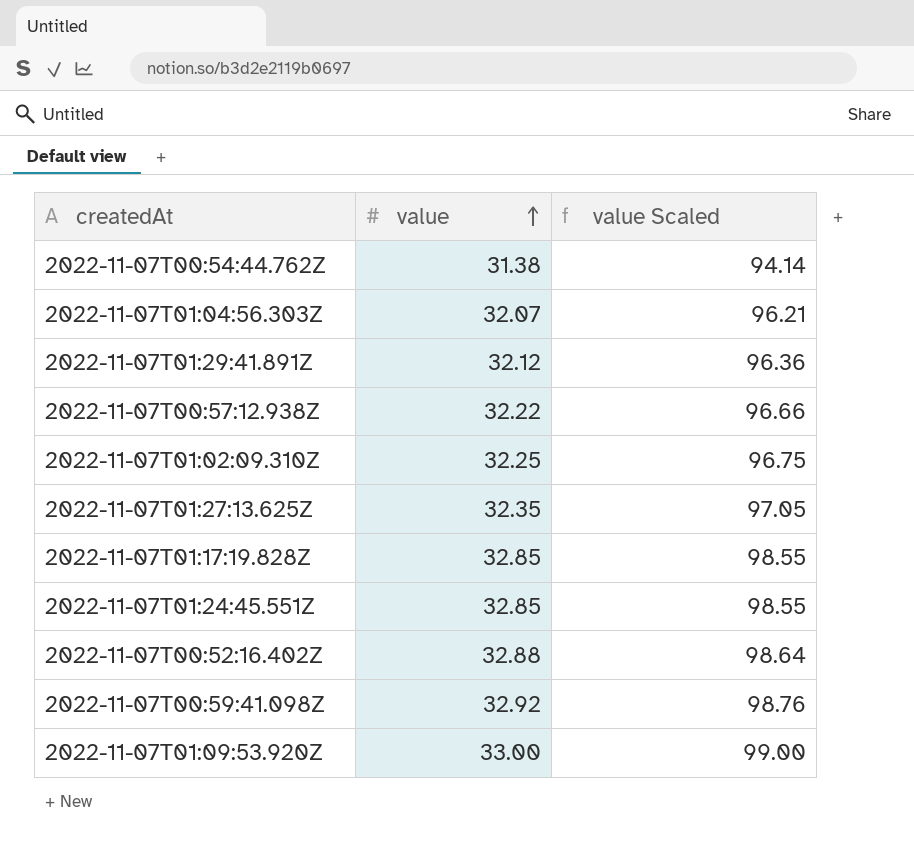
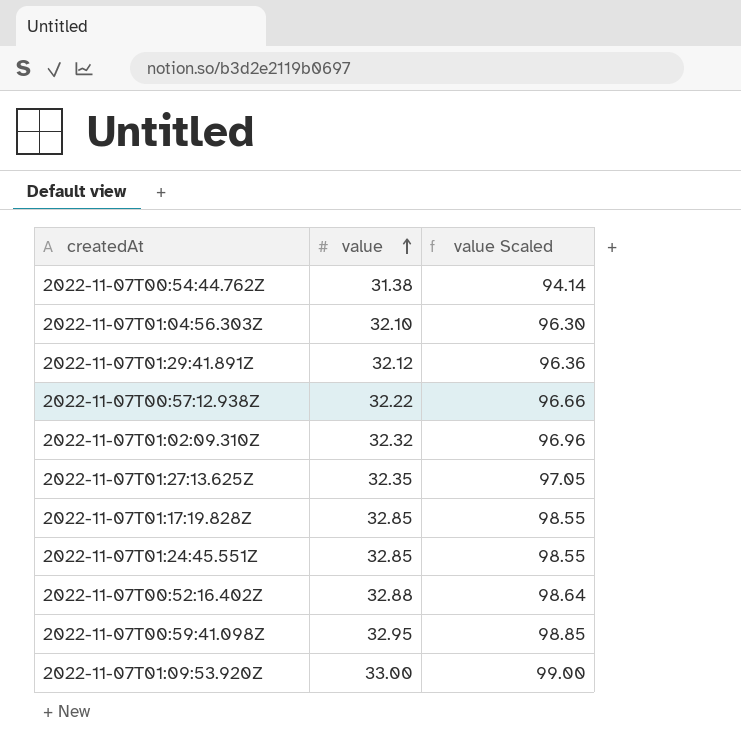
2022-11-07T01:04:56.303Z | value: 32.07 -> 32.10
2022-11-07T01:04:56.303Z | value Scaled: 96.21 -> 96.30
2022-11-07T01:02:09.310Z | value: 32.25 -> 32.32
2022-11-07T01:02:09.310Z | value Scaled: 96.75 -> 96.96
2022-11-07T00:59:41.098Z | value: 32.92 -> 32.95
2022-11-07T00:59:41.098Z | value Scaled: 98.76 -> 98.85

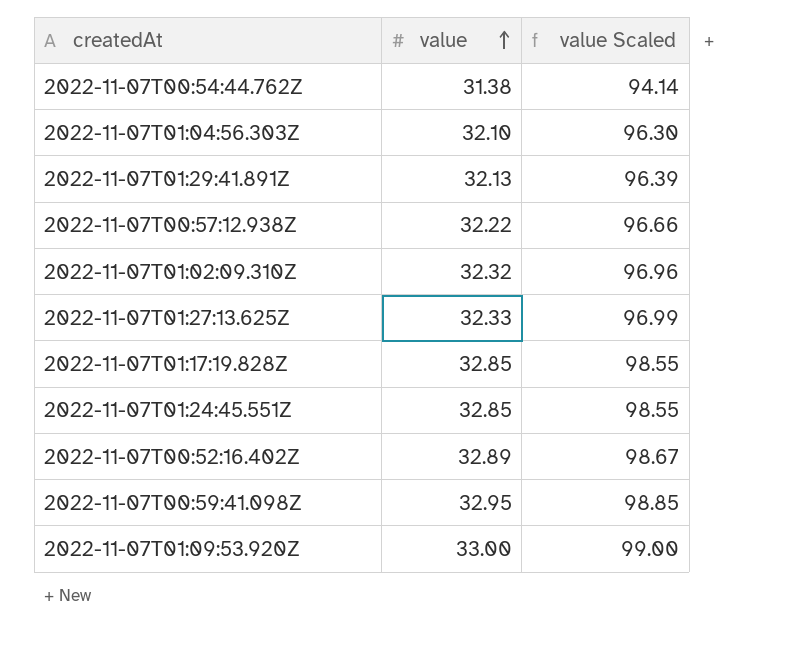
2022-11-07T01:29:41.891Z | value: 32.12 -> 32.13
2022-11-07T01:29:41.891Z | value Scaled: 96.36 -> 96.39
2022-11-07T01:27:13.625Z | value: 32.35 -> 32.33
2022-11-07T01:27:13.625Z | value Scaled: 97.05 -> 96.99
2022-11-07T00:52:16.402Z | value: 32.88 -> 32.89
2022-11-07T00:52:16.402Z | value Scaled: 98.64 -> 98.67

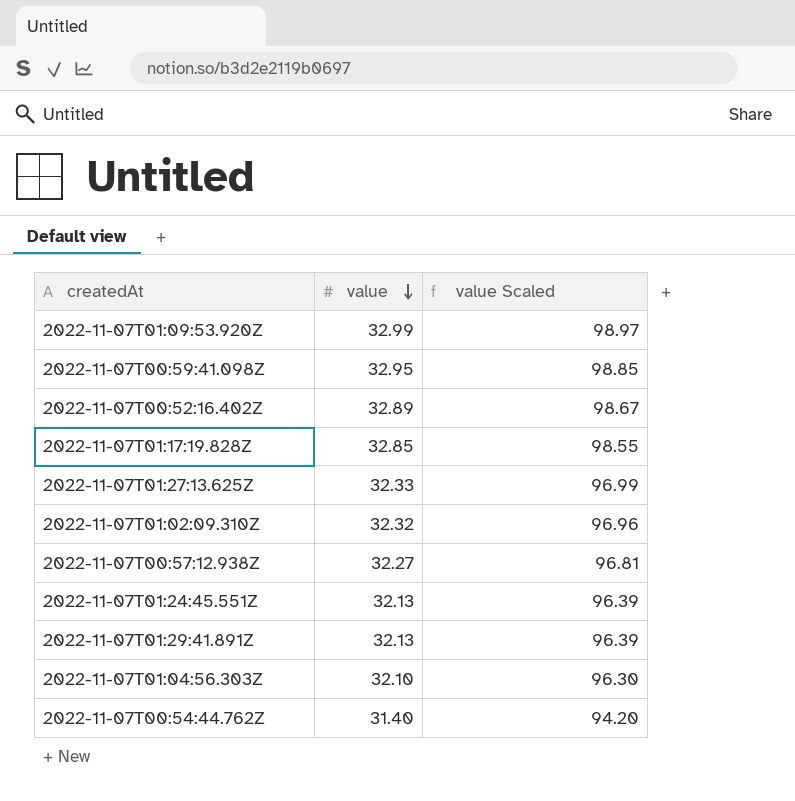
row order: value ascending -> value descending
2022-11-07T01:09:53.920Z | value: 33.00 -> 32.99
2022-11-07T01:09:53.920Z | value Scaled: 99.00 -> 98.97
2022-11-07T00:57:12.938Z | value: 32.22 -> 32.27
2022-11-07T00:57:12.938Z | value Scaled: 96.66 -> 96.81
2022-11-07T01:24:45.551Z | value: 32.85 -> 32.13
2022-11-07T01:24:45.551Z | value Scaled: 98.55 -> 96.39
2022-11-07T00:54:44.762Z | value: 31.38 -> 31.40
2022-11-07T00:54:44.762Z | value Scaled: 94.14 -> 94.20

